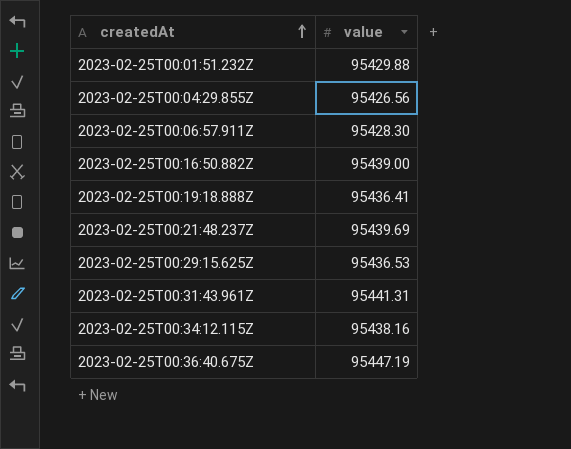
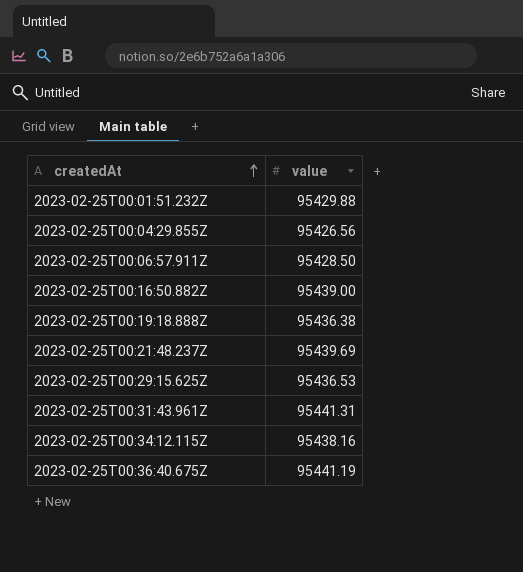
2023-02-25T00:06:57.911Z | value: 95428.30 -> 95428.50
2023-02-25T00:19:18.888Z | value: 95436.41 -> 95436.38
2023-02-25T00:36:40.675Z | value: 95447.19 -> 95441.19

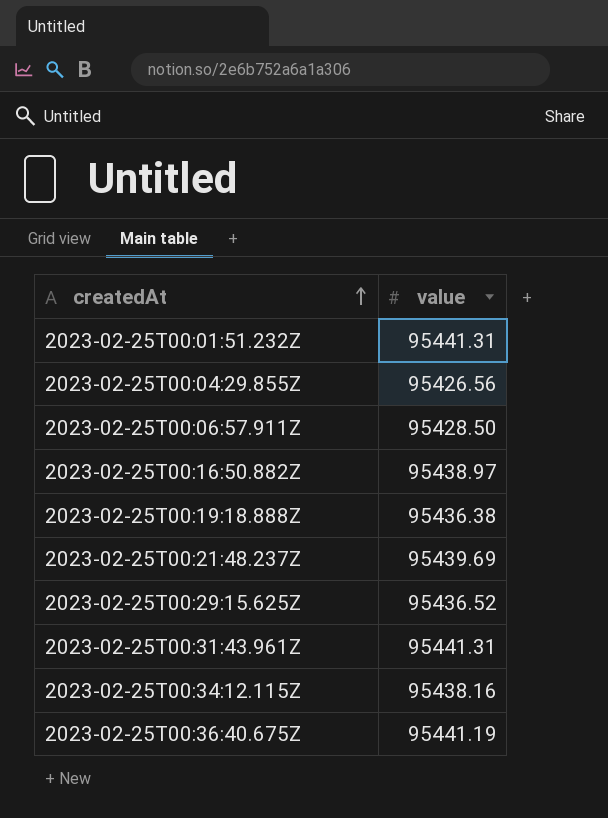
2023-02-25T00:01:51.232Z | value: 95429.88 -> 95441.31
2023-02-25T00:16:50.882Z | value: 95439.00 -> 95438.97
2023-02-25T00:29:15.625Z | value: 95436.53 -> 95436.52

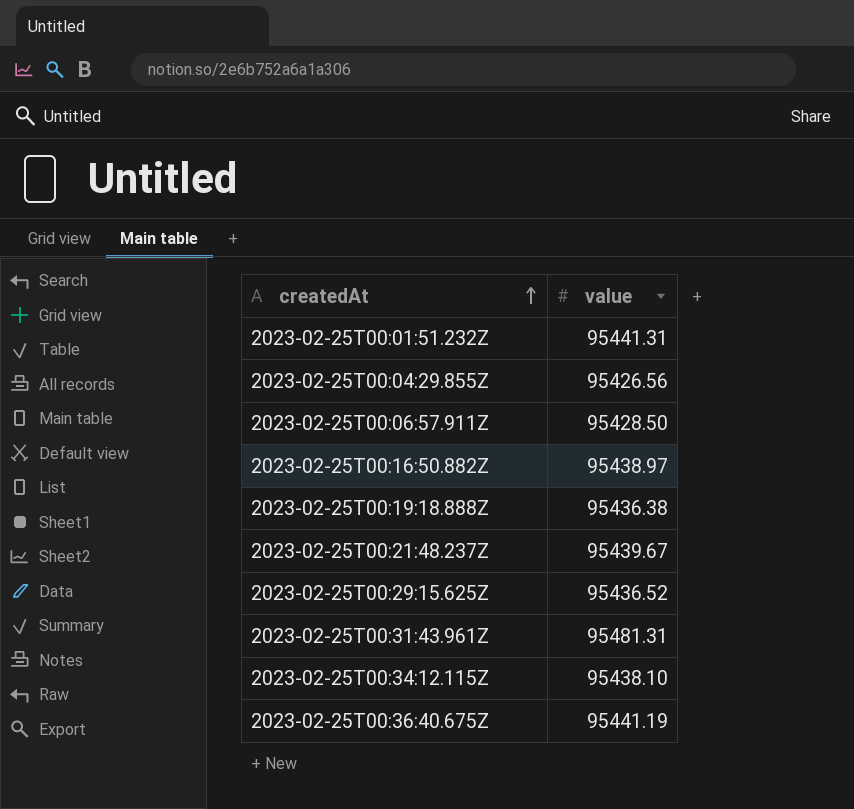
2023-02-25T00:21:48.237Z | value: 95439.69 -> 95439.67
2023-02-25T00:31:43.961Z | value: 95441.31 -> 95481.31
2023-02-25T00:34:12.115Z | value: 95438.16 -> 95438.10

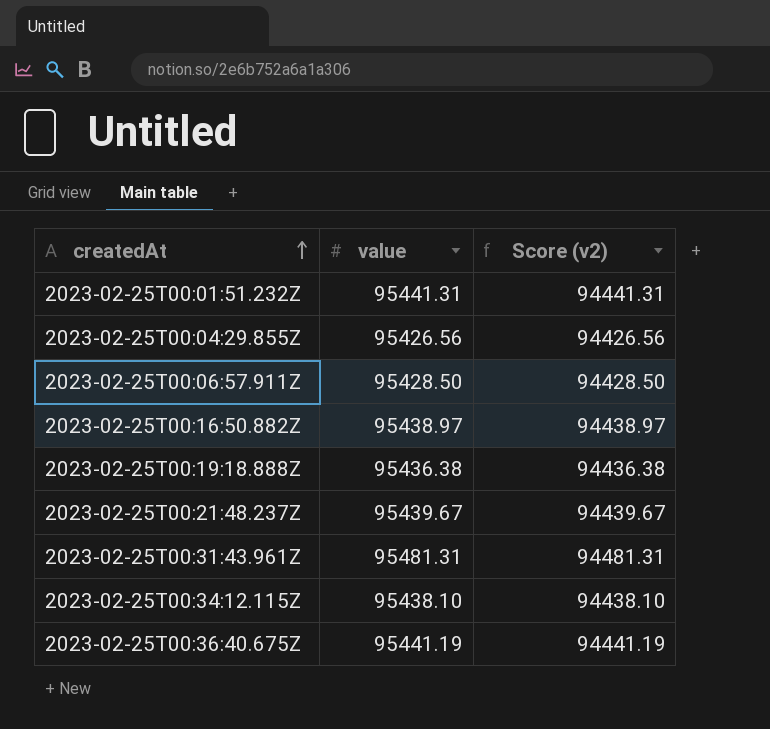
column Score (v2) | formula: none -> [value] - 1000
row 2023-02-25T00:29:15.625Z: 95436.52 -> none

